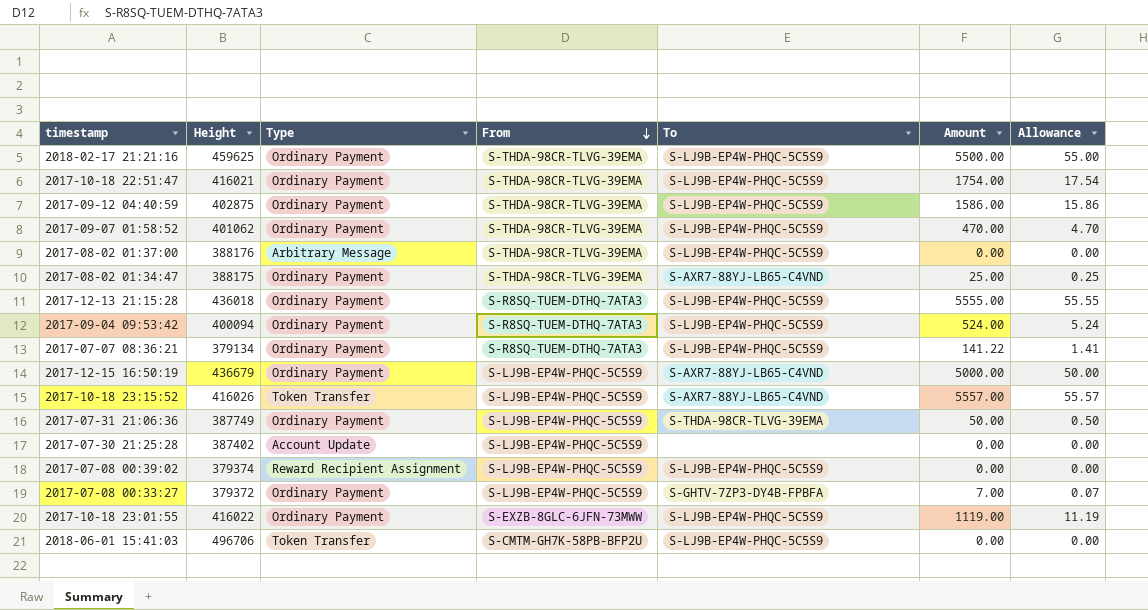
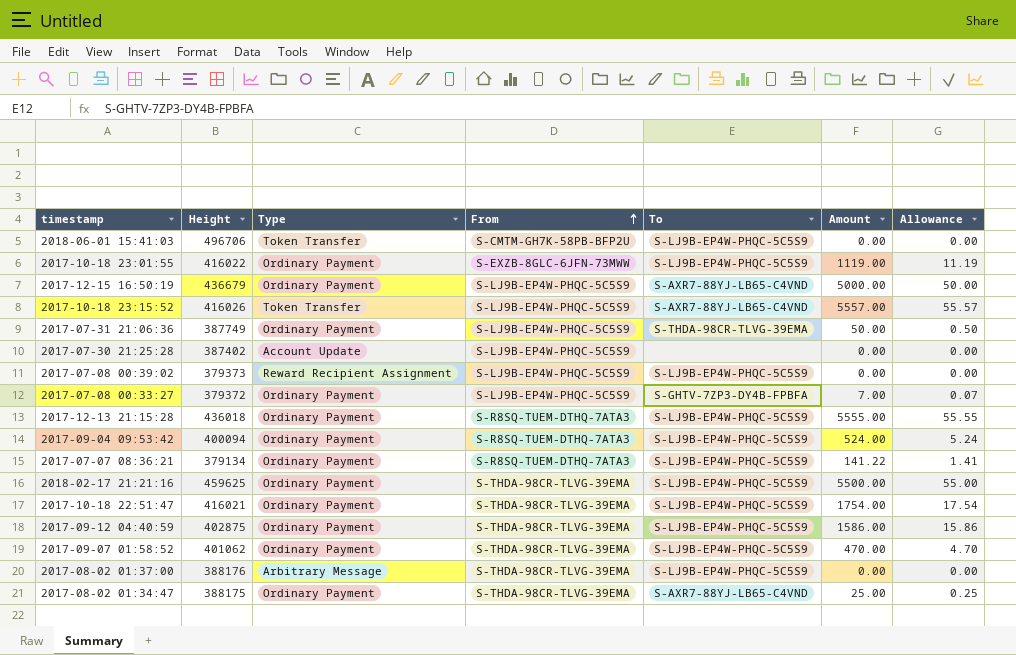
row order: From descending -> From ascending
2017-07-08 00:39:02 | Height: 379374 -> 379373

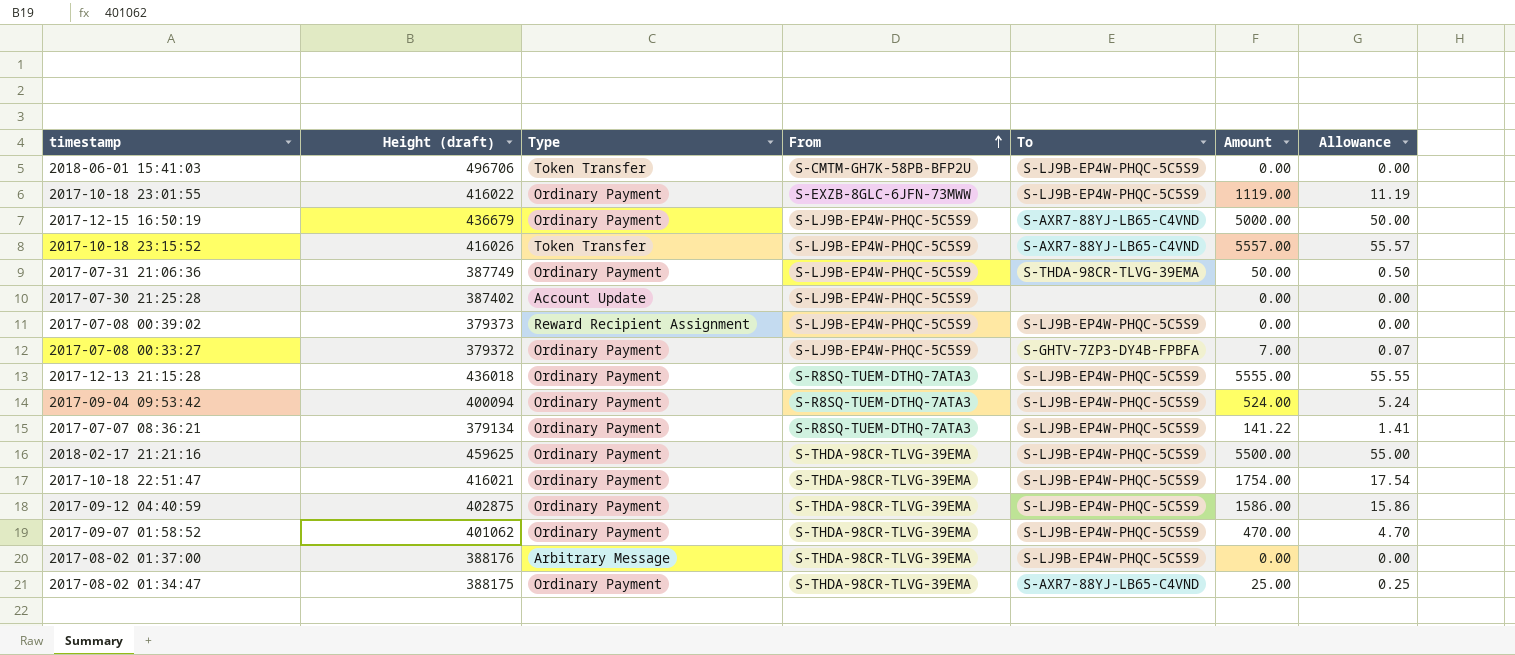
column name: Height -> Height (draft)

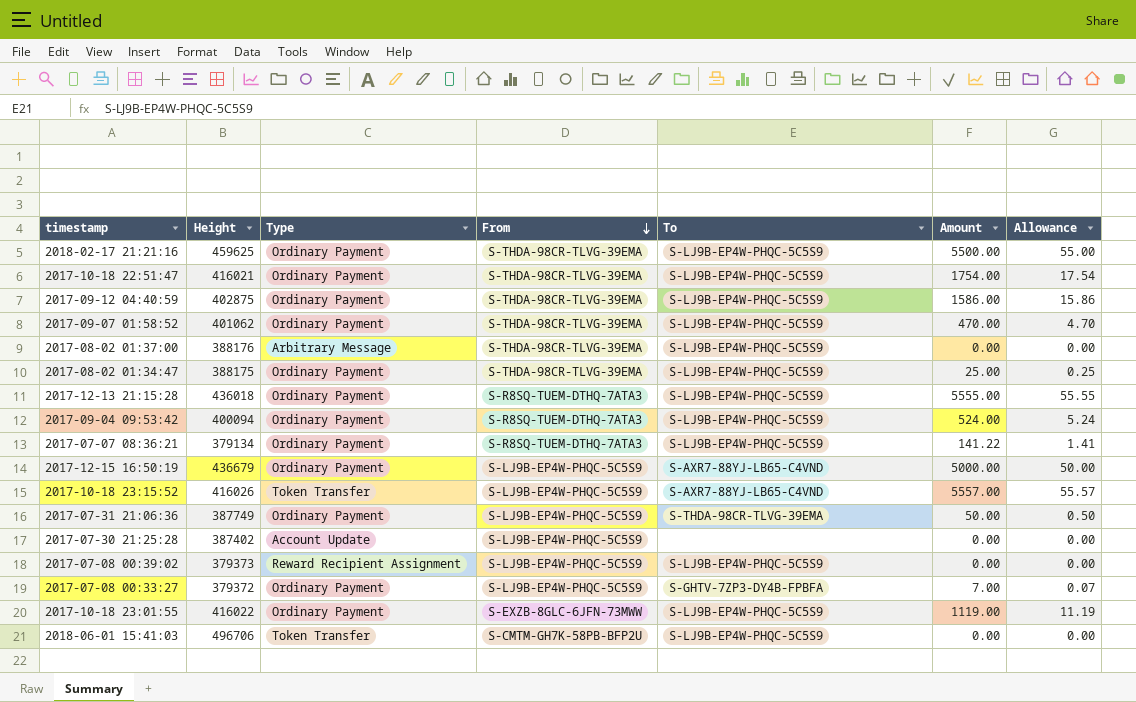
row order: From ascending -> From descending
column name: Height (draft) -> Height
2017-08-02 01:34:47 | To: S-AXR7-88YJ-LB65-C4VND -> S-LJ9B-EP4W-PHQC-5C5S9

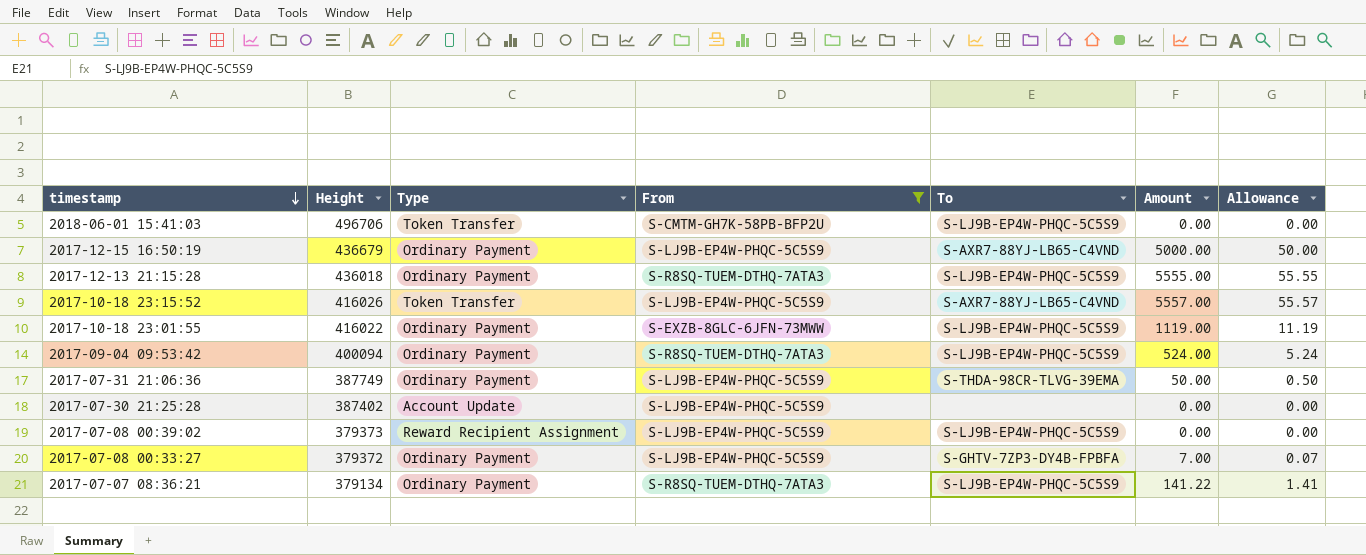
filter: none -> From != S-THDA-98CR-TLVG-39EMA
row order: From descending -> timestamp descending

